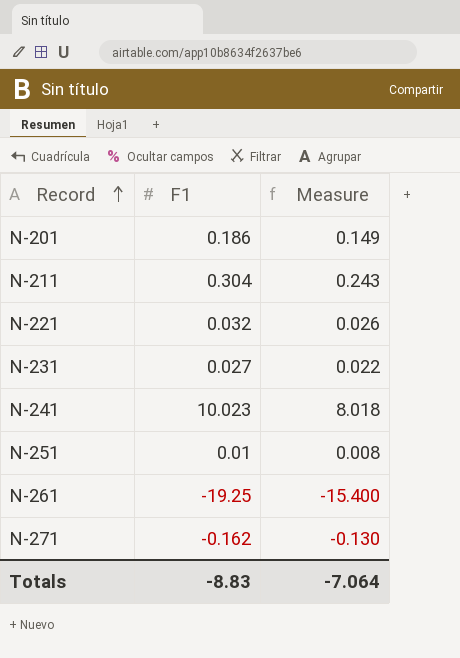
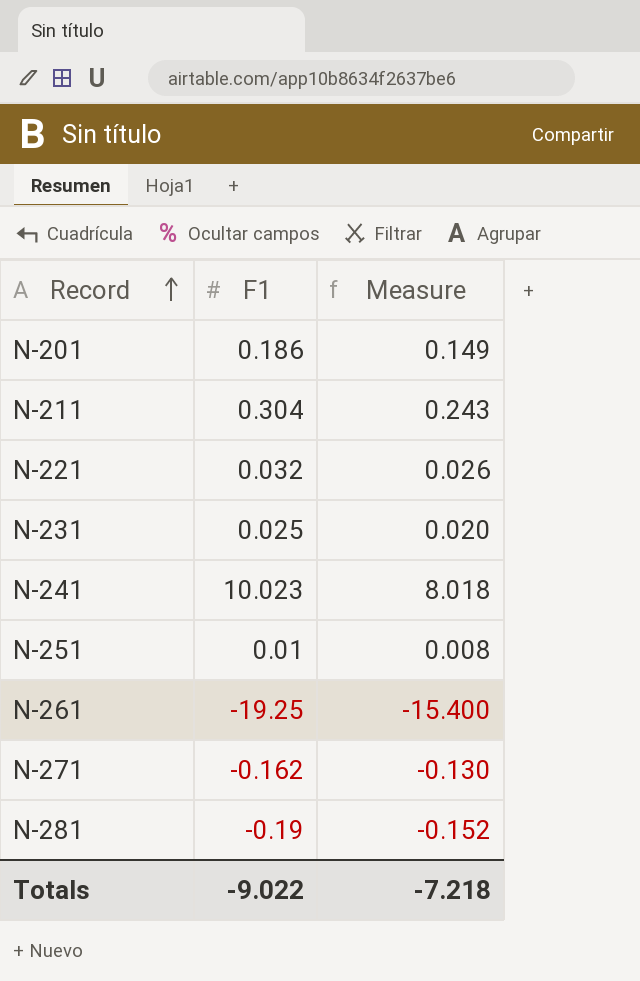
N-231 | F1: 0.027 -> 0.025
N-231 | Measure: 0.022 -> 0.020
row N-281: none -> -0.19 | -0.152
Totals | F1: -8.83 -> -9.022
Totals | Measure: -7.064 -> -7.218

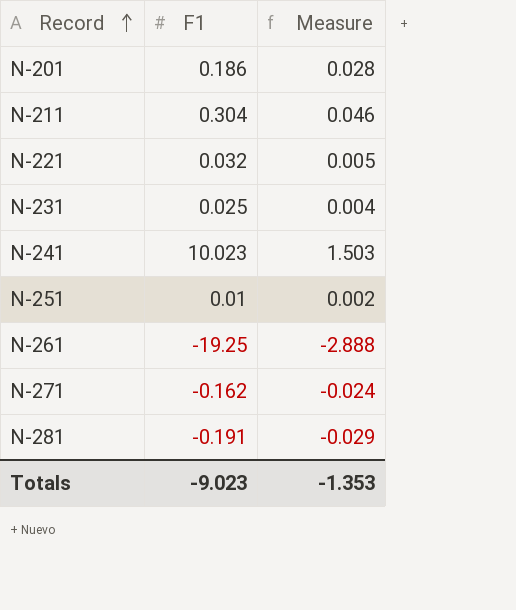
column Measure | formula: [F1] * 0.8 -> [F1] * 0.15
N-281 | F1: -0.19 -> -0.191
Totals | F1: -9.022 -> -9.023
Totals | Measure: -7.218 -> -1.353

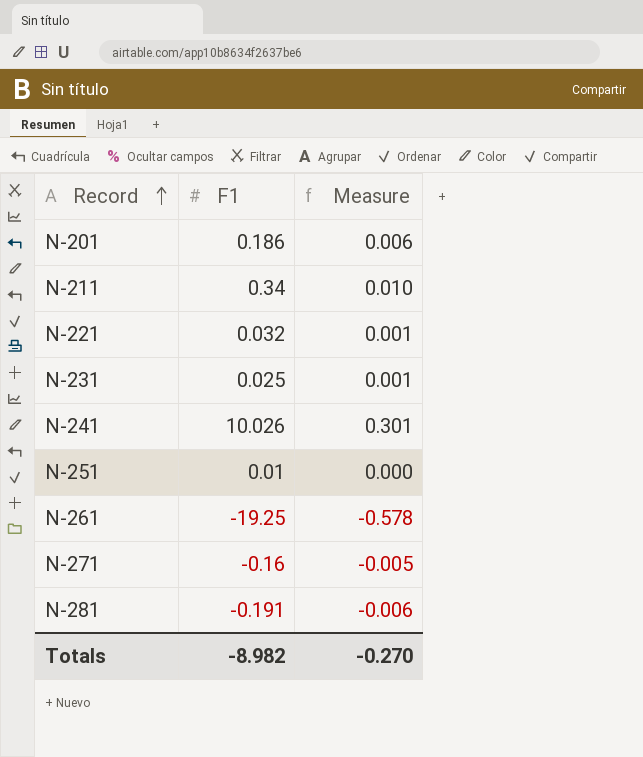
column Measure | formula: [F1] * 0.15 -> [F1] * 0.03
N-211 | F1: 0.304 -> 0.34
N-241 | F1: 10.023 -> 10.026
N-271 | F1: -0.162 -> -0.16
Totals | F1: -9.023 -> -8.982
Totals | Measure: -1.353 -> -0.270

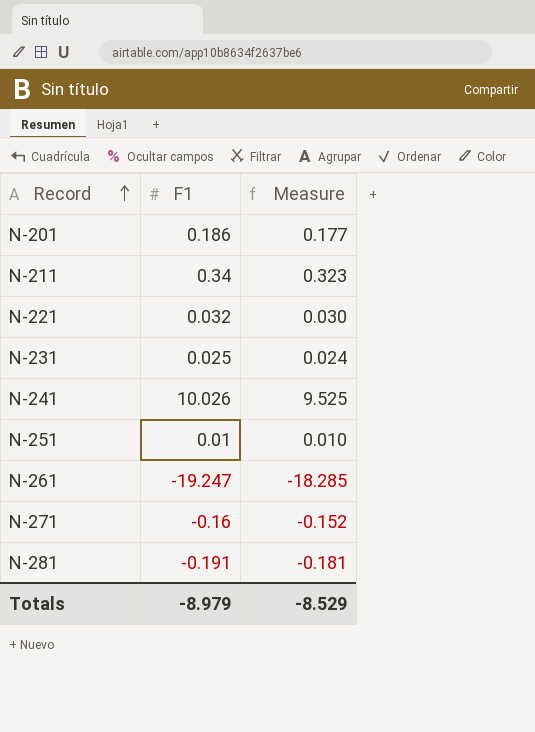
column Measure | formula: [F1] * 0.03 -> [F1] * 0.95
N-261 | F1: -19.25 -> -19.247
Totals | F1: -8.982 -> -8.979
Totals | Measure: -0.270 -> -8.529

